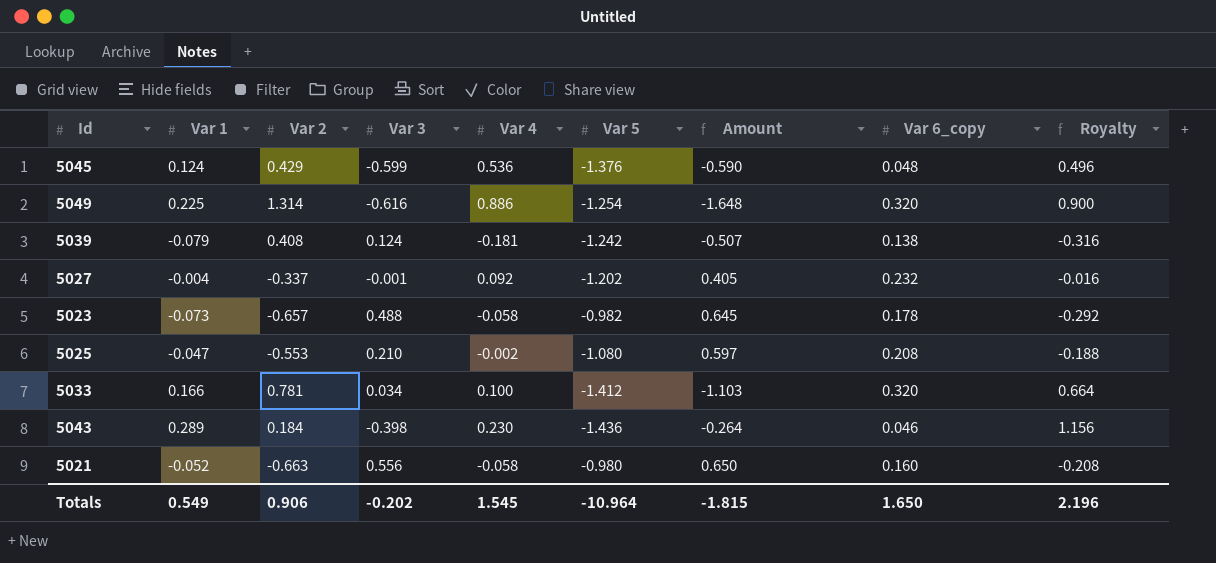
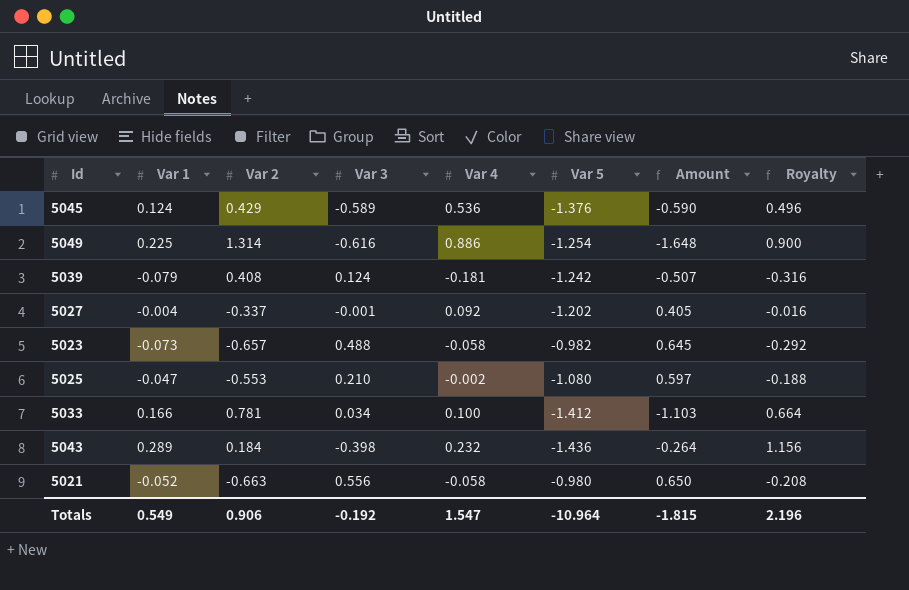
column Var 6_copy | position: 8 -> none
5045 | Var 3: -0.599 -> -0.589
5043 | Var 4: 0.230 -> 0.232
Totals | Var 3: -0.202 -> -0.192
Totals | Var 4: 1.545 -> 1.547

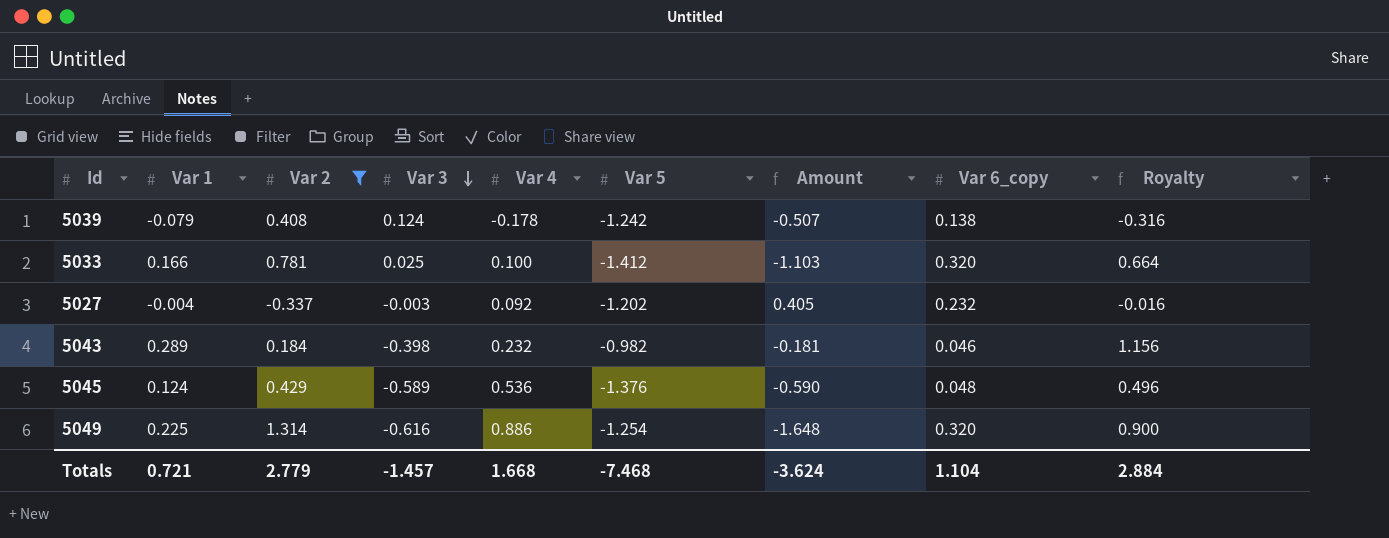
filter: none -> Var 2 >= -0.337
row order: none -> Var 3 descending
column Var 6_copy | position: none -> 8
5039 | Var 4: -0.181 -> -0.178
5033 | Var 3: 0.034 -> 0.025
5027 | Var 3: -0.001 -> -0.003
5043 | Var 5: -1.436 -> -0.982
5043 | Amount: -0.264 -> -0.181
Totals | Var 1: 0.549 -> 0.721
Totals | Var 2: 0.906 -> 2.779
Totals | Var 3: -0.192 -> -1.457
Totals | Var 4: 1.547 -> 1.668
Totals | Var 5: -10.964 -> -7.468
Totals | Amount: -1.815 -> -3.624
Totals | Royalty: 2.196 -> 2.884

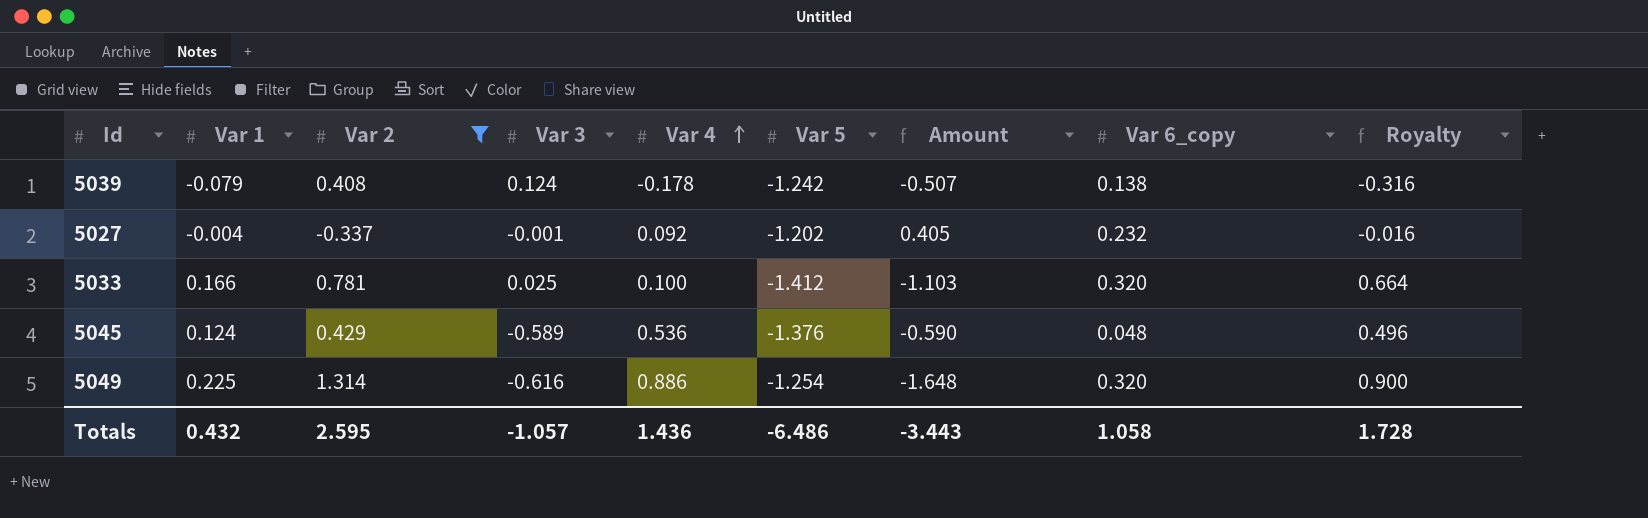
row order: Var 3 descending -> Var 4 ascending
row 5043: 0.289 | 0.184 | -0.398 | 0.232 | -0.982 | -0.181 | 0.046 | 1.156 -> none
5027 | Var 3: -0.003 -> -0.001
Totals | Var 1: 0.721 -> 0.432
Totals | Var 2: 2.779 -> 2.595
Totals | Var 3: -1.457 -> -1.057
Totals | Var 4: 1.668 -> 1.436
Totals | Var 5: -7.468 -> -6.486
Totals | Amount: -3.624 -> -3.443
Totals | Var 6_copy: 1.104 -> 1.058
Totals | Royalty: 2.884 -> 1.728

